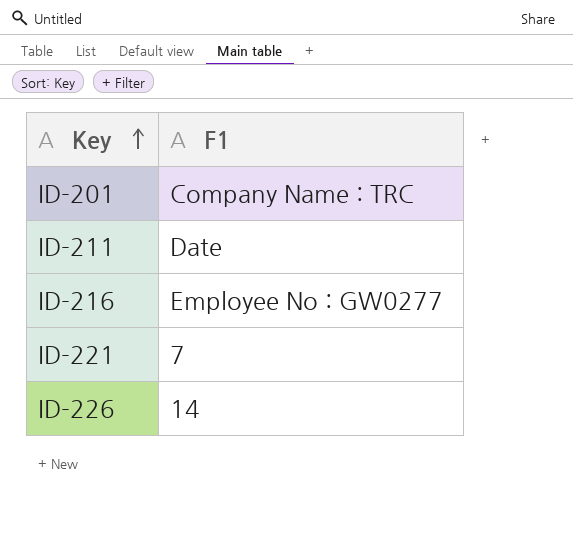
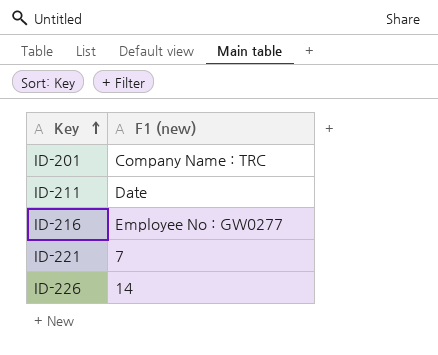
column name: F1 -> F1 (new)

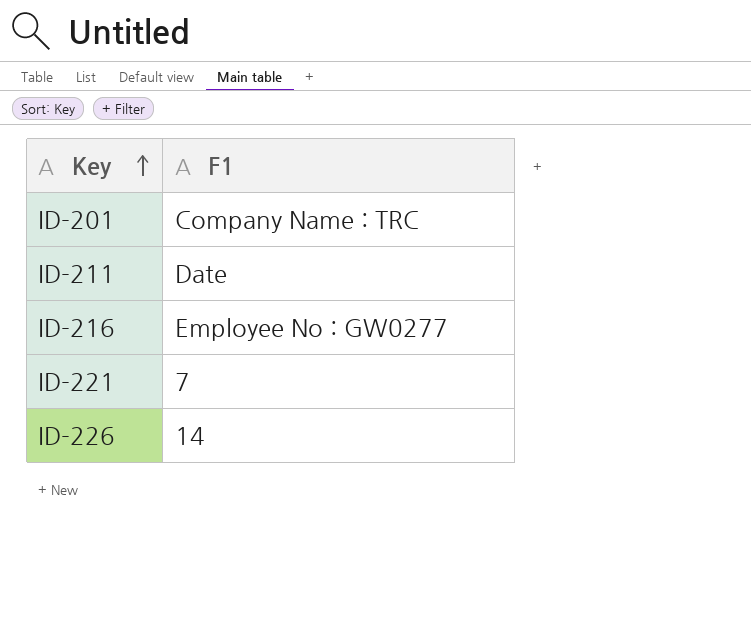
column name: F1 (new) -> F1

